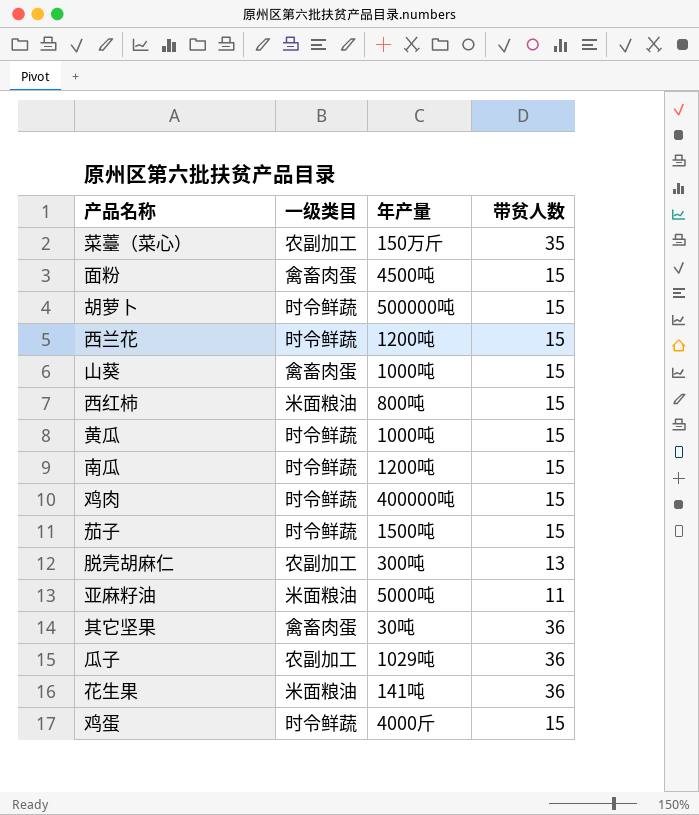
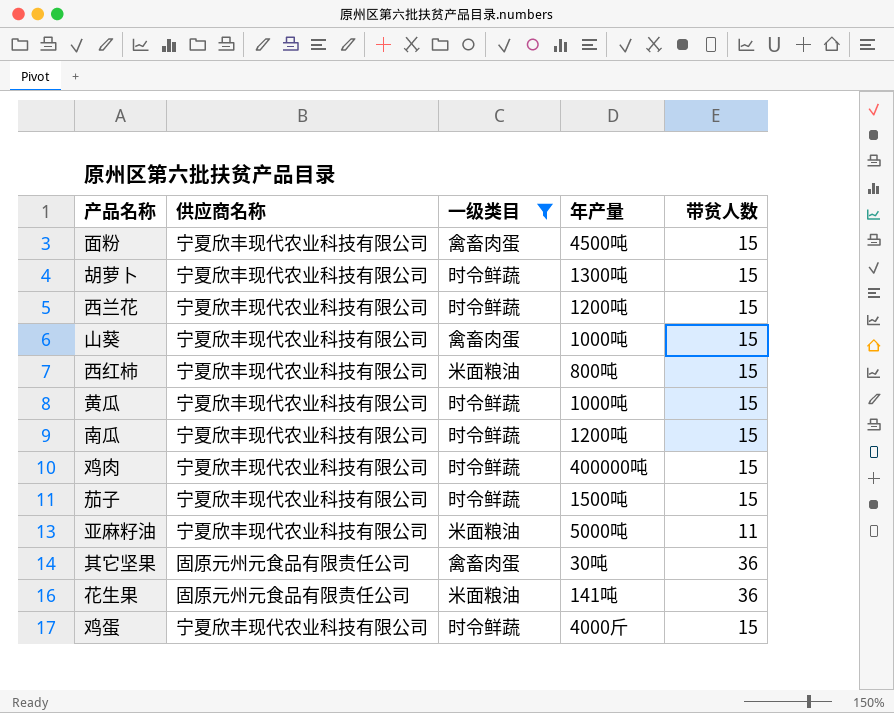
filter: none -> 一级类目 != 农副加工
column 供应商名称 | position: none -> 2
胡萝卜 | 年产量: 500000吨 -> 1300吨

